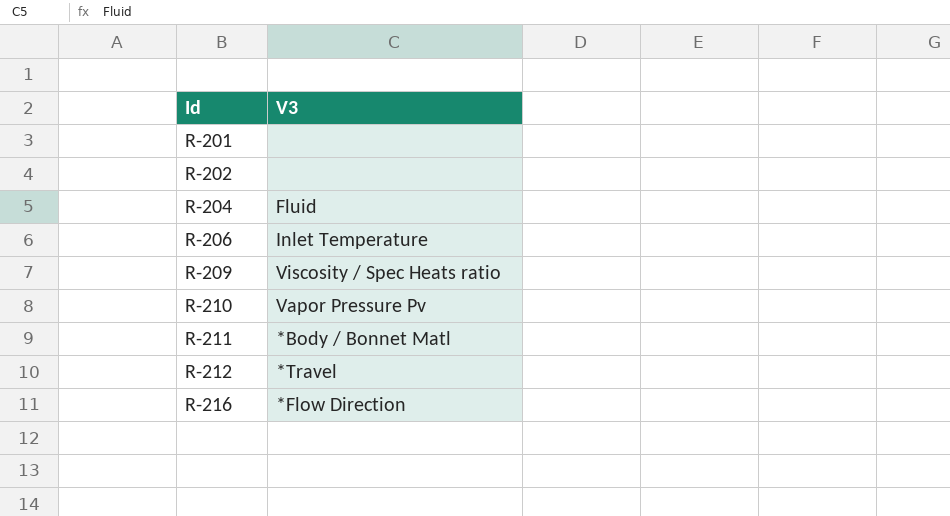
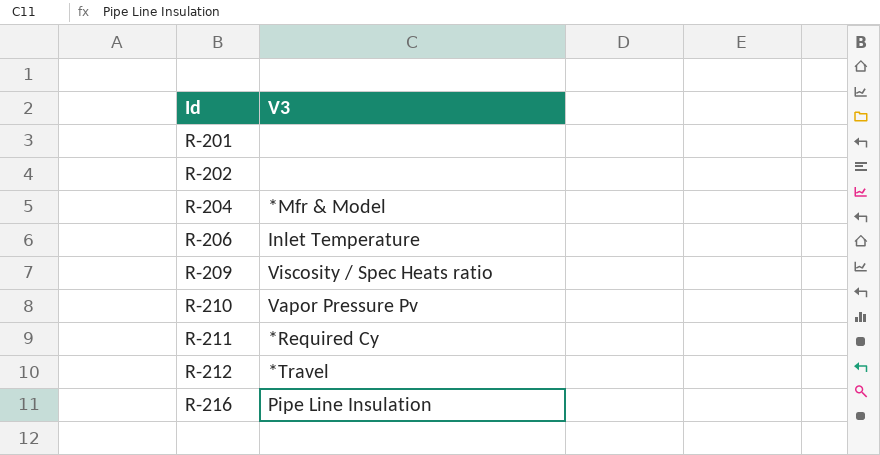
R-204 | V3: Fluid -> *Mfr & Model
R-211 | V3: *Body / Bonnet Matl -> *Required Cy
R-216 | V3: *Flow Direction -> Pipe Line Insulation

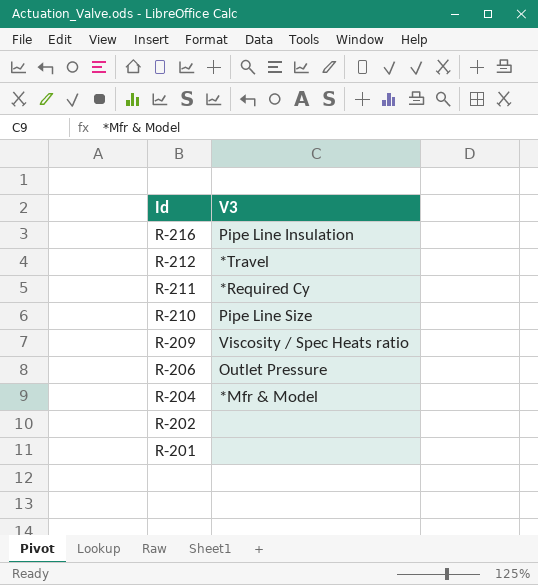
row order: Id ascending -> Id descending
R-210 | V3: Vapor Pressure Pv -> Pipe Line Size
R-206 | V3: Inlet Temperature -> Outlet Pressure

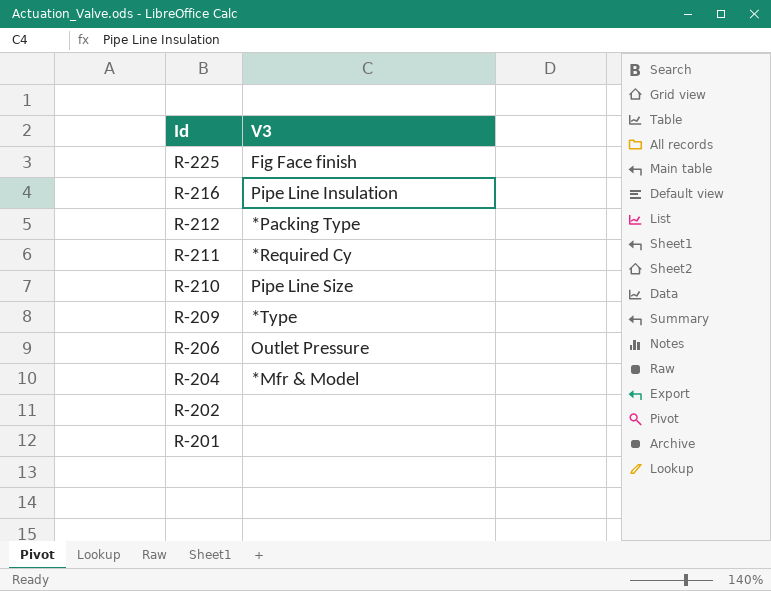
row R-225: none -> Fig Face finish
R-212 | V3: *Travel -> *Packing Type
R-209 | V3: Viscosity / Spec Heats ratio -> *Type

